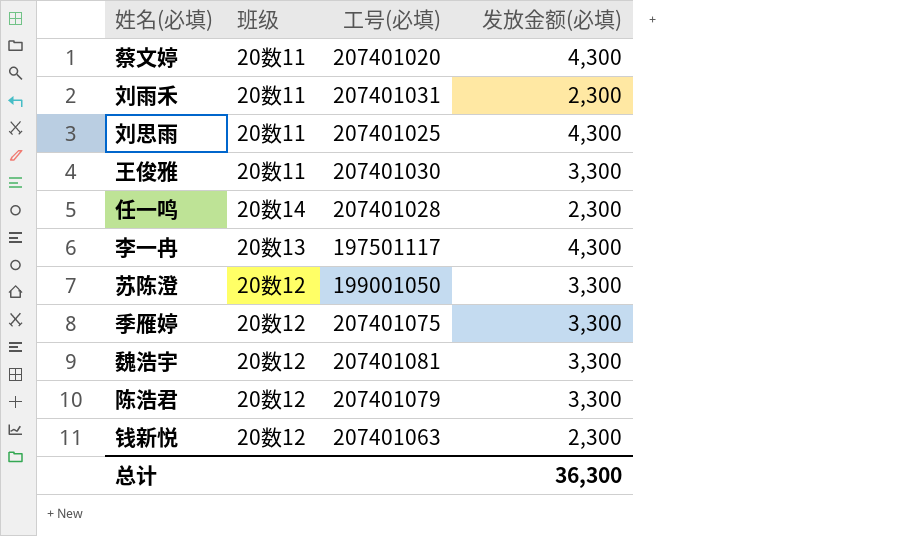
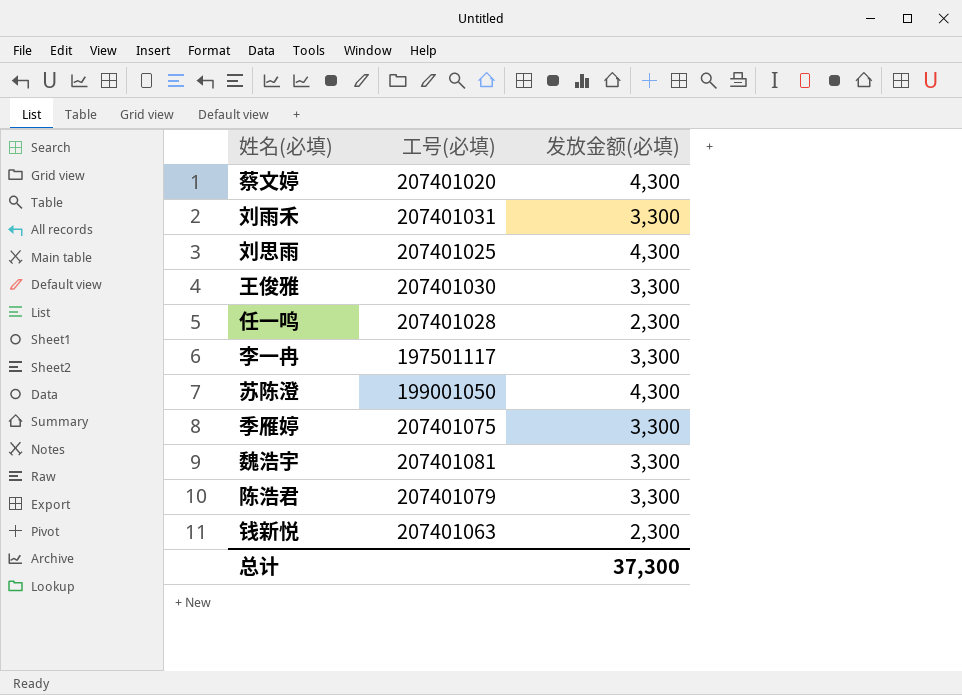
column 班级 | position: 2 -> none
刘雨禾 | 发放金额(必填): 2,300 -> 3,300
李一冉 | 发放金额(必填): 4,300 -> 3,300
苏陈澄 | 发放金额(必填): 3,300 -> 4,300
总计 | 发放金额(必填): 36,300 -> 37,300

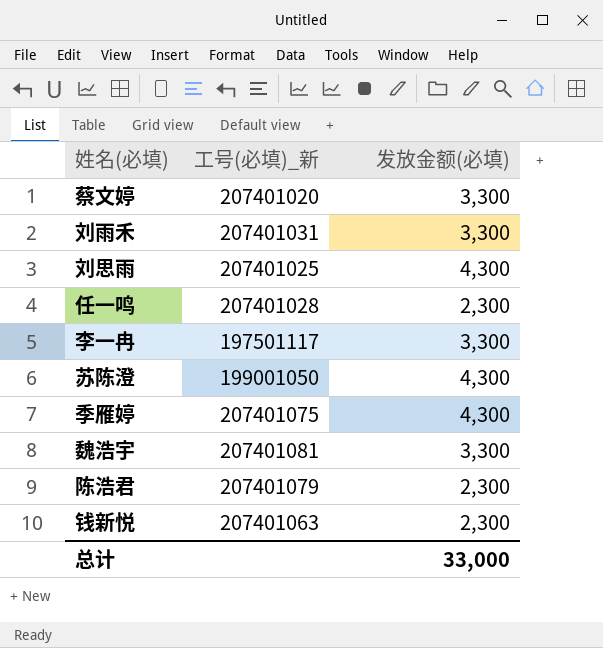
column name: 工号(必填) -> 工号(必填)_新
row 王俊雅: 207401030 | 3,300 -> none
蔡文婷 | 发放金额(必填): 4,300 -> 3,300
季雁婷 | 发放金额(必填): 3,300 -> 4,300
陈浩君 | 发放金额(必填): 3,300 -> 2,300
总计 | 发放金额(必填): 37,300 -> 33,000

